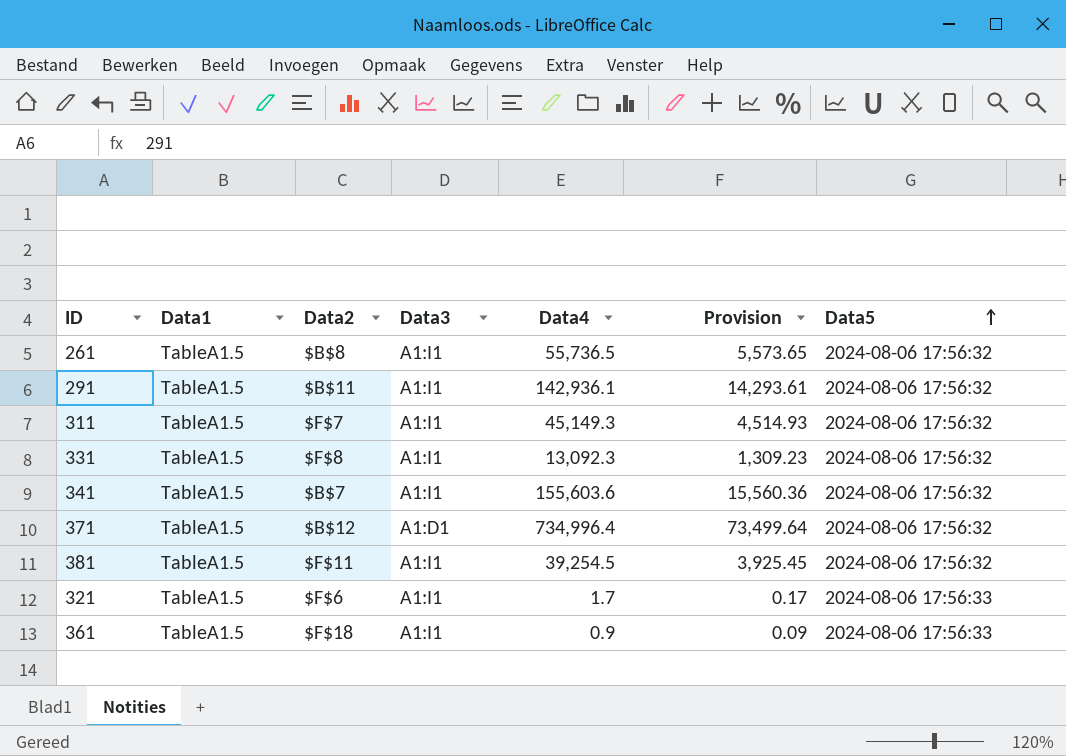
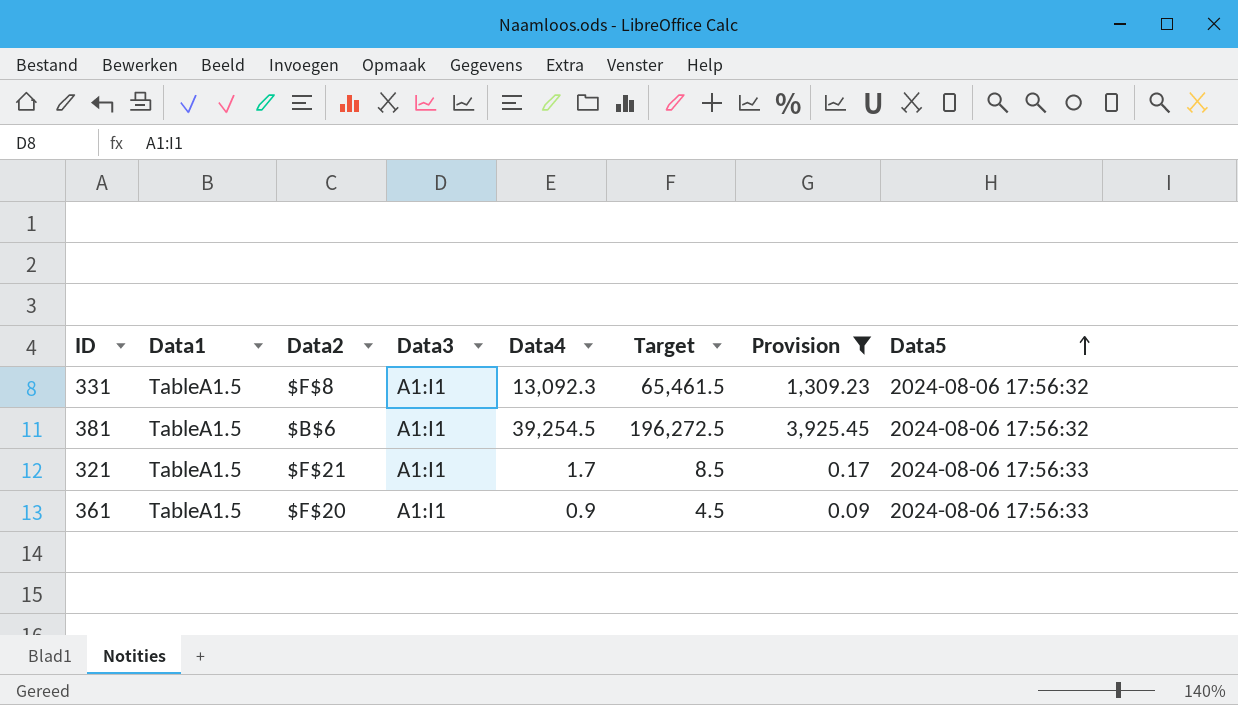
filter: none -> Provision <= 3,925.45
column Target | formula: none -> [Data4] * 5
381 | Data2: $F$11 -> $B$6
321 | Data2: $F$6 -> $F$21
361 | Data2: $F$18 -> $F$20

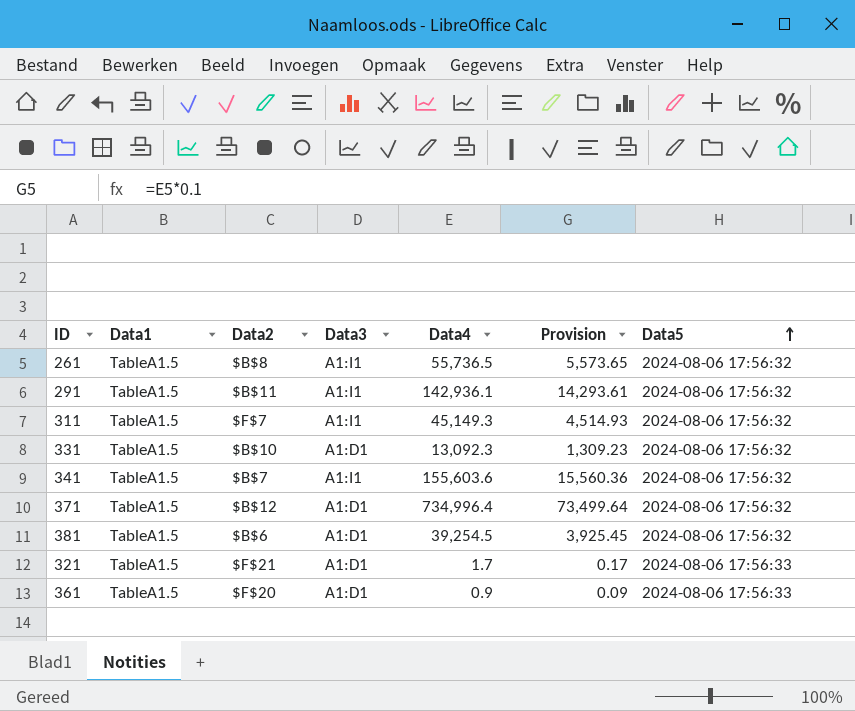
filter: Provision <= 3,925.45 -> none
column Target | formula: [Data4] * 5 -> none
331 | Data2: $F$8 -> $B$10
331 | Data3: A1:I1 -> A1:D1
381 | Data3: A1:I1 -> A1:D1
321 | Data3: A1:I1 -> A1:D1
361 | Data3: A1:I1 -> A1:D1

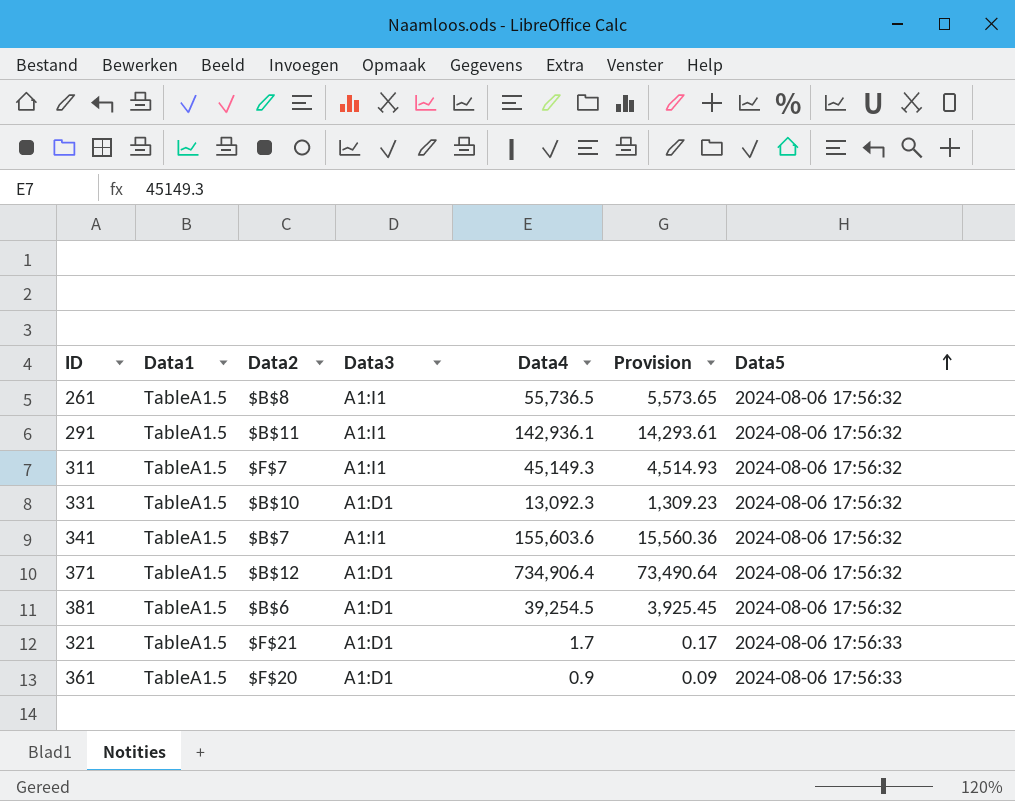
371 | Data4: 734,996.4 -> 734,906.4
371 | Provision: 73,499.64 -> 73,490.64

